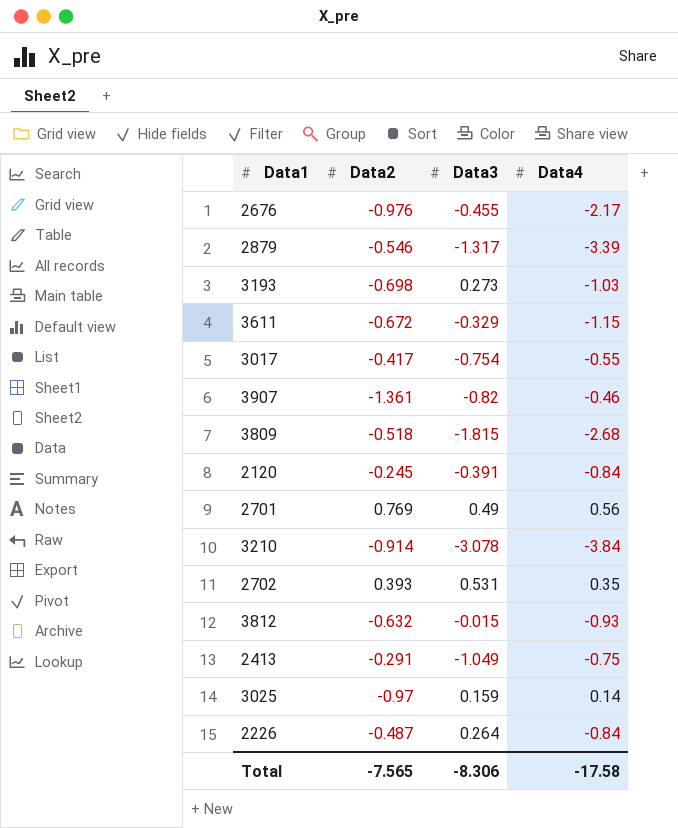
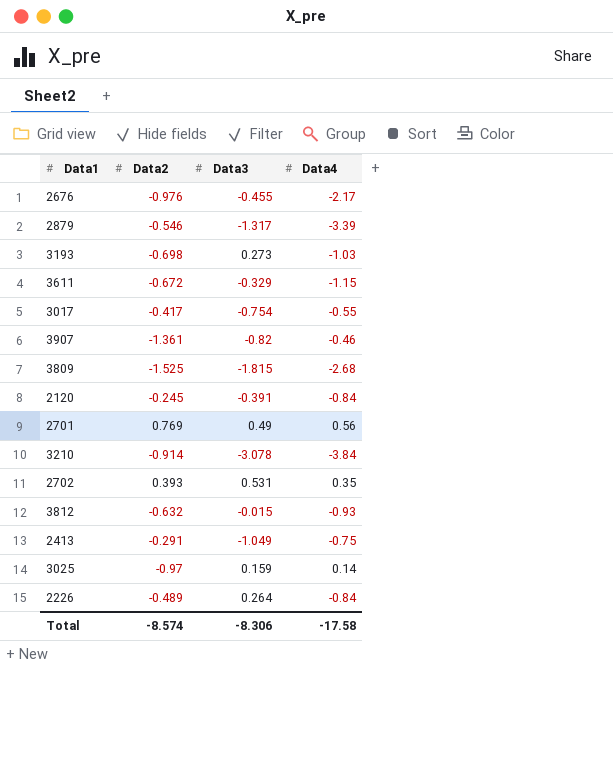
3809 | Data2: -0.518 -> -1.525
2226 | Data2: -0.487 -> -0.489
Total | Data2: -7.565 -> -8.574

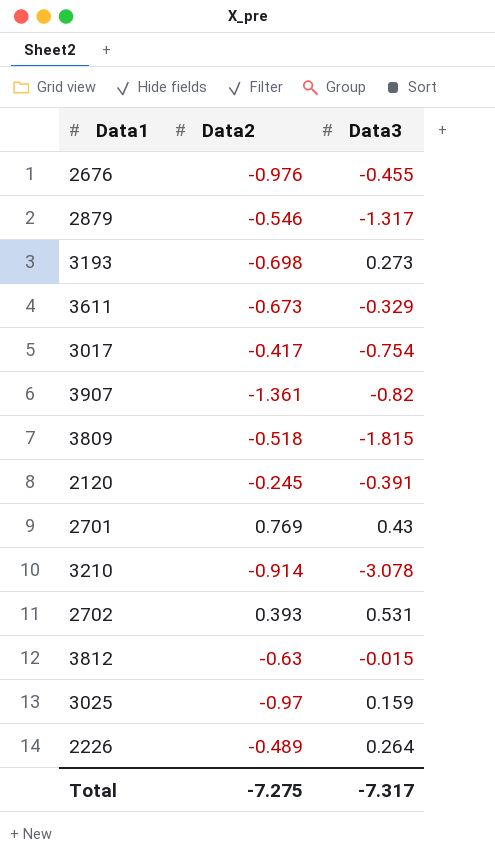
column Data4 | position: 4 -> none
row 2413: -0.291 | -1.049 | -0.75 -> none
3611 | Data2: -0.672 -> -0.673
3809 | Data2: -1.525 -> -0.518
2701 | Data3: 0.49 -> 0.43
3812 | Data2: -0.632 -> -0.63
Total | Data2: -8.574 -> -7.275
Total | Data3: -8.306 -> -7.317

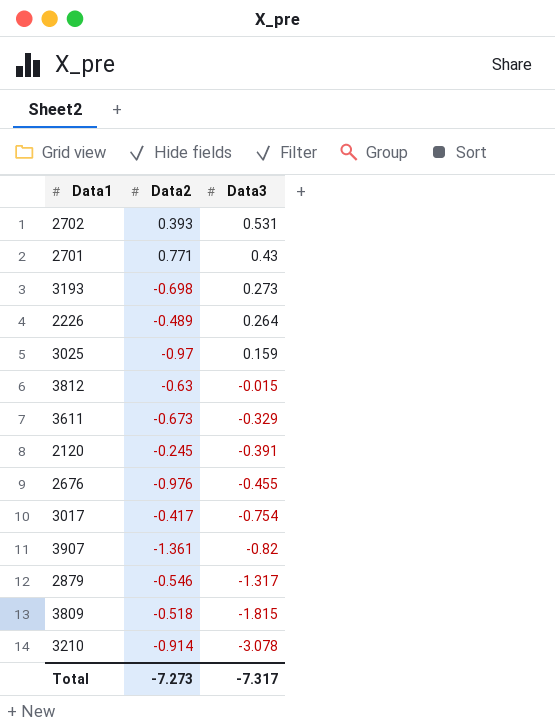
row order: none -> Data3 descending
2701 | Data2: 0.769 -> 0.771
Total | Data2: -7.275 -> -7.273

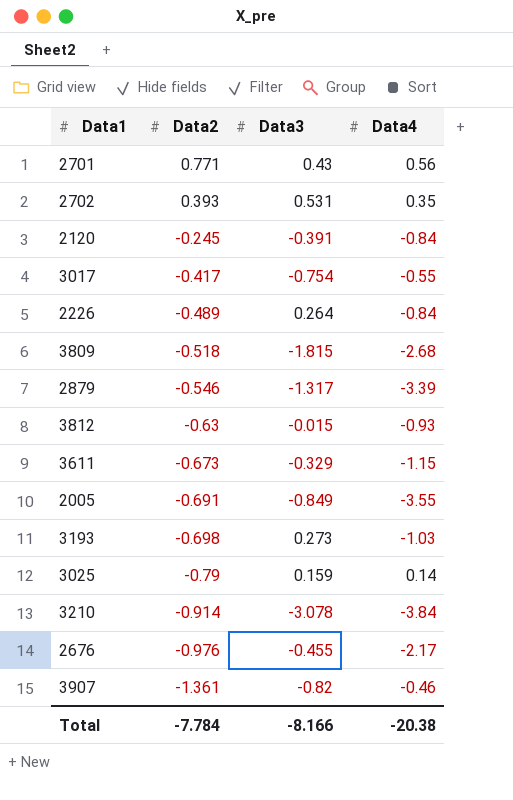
row order: Data3 descending -> Data2 descending
column Data4 | position: none -> 4
row 2005: none -> -0.691 | -0.849 | -3.55
3025 | Data2: -0.97 -> -0.79
Total | Data2: -7.273 -> -7.784
Total | Data3: -7.317 -> -8.166

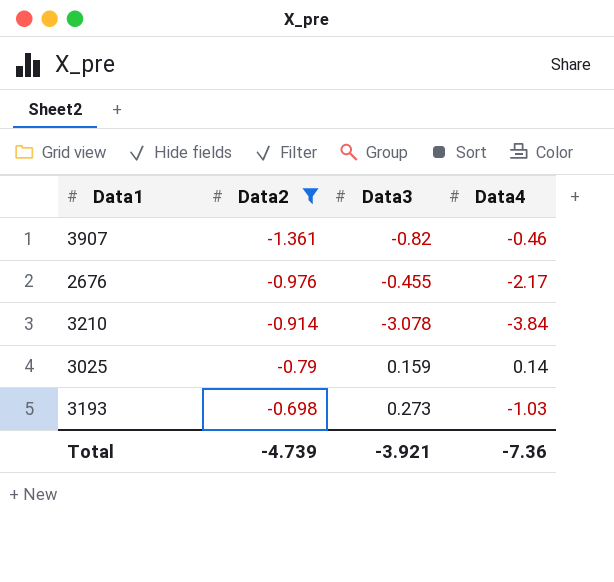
filter: none -> Data2 <= -0.698
row order: Data2 descending -> Data2 ascending
Total | Data2: -7.784 -> -4.739
Total | Data3: -8.166 -> -3.921
Total | Data4: -20.38 -> -7.36

